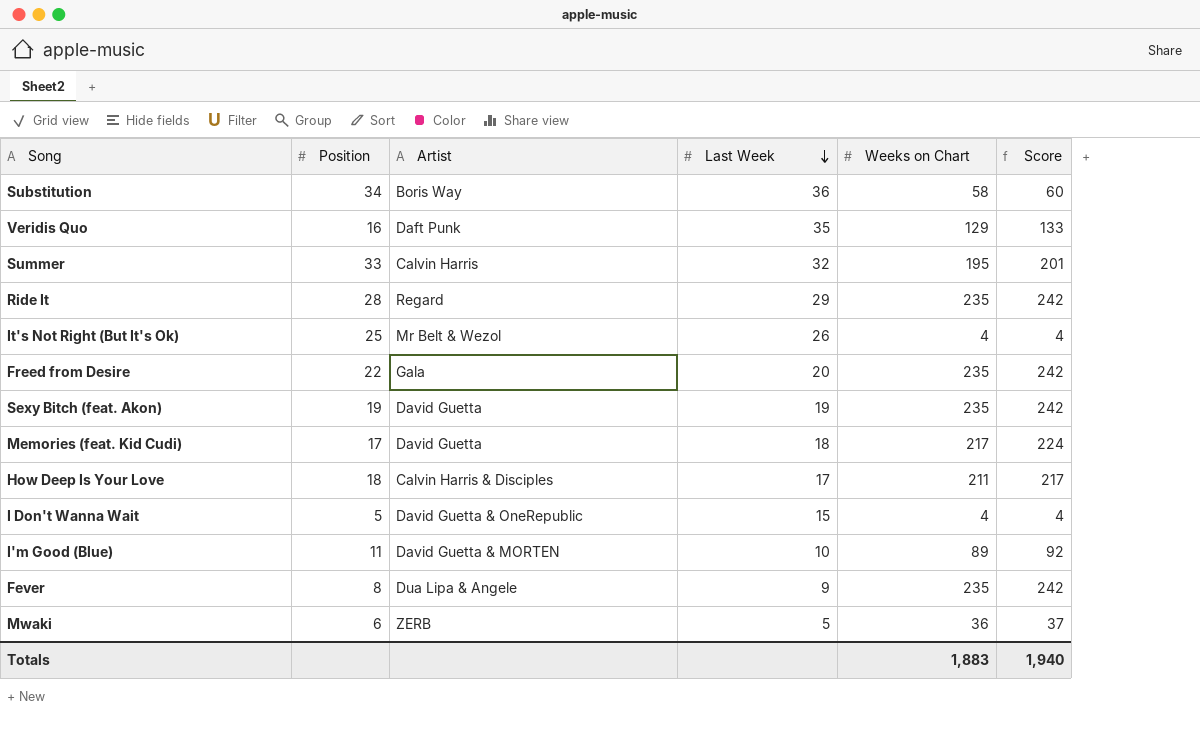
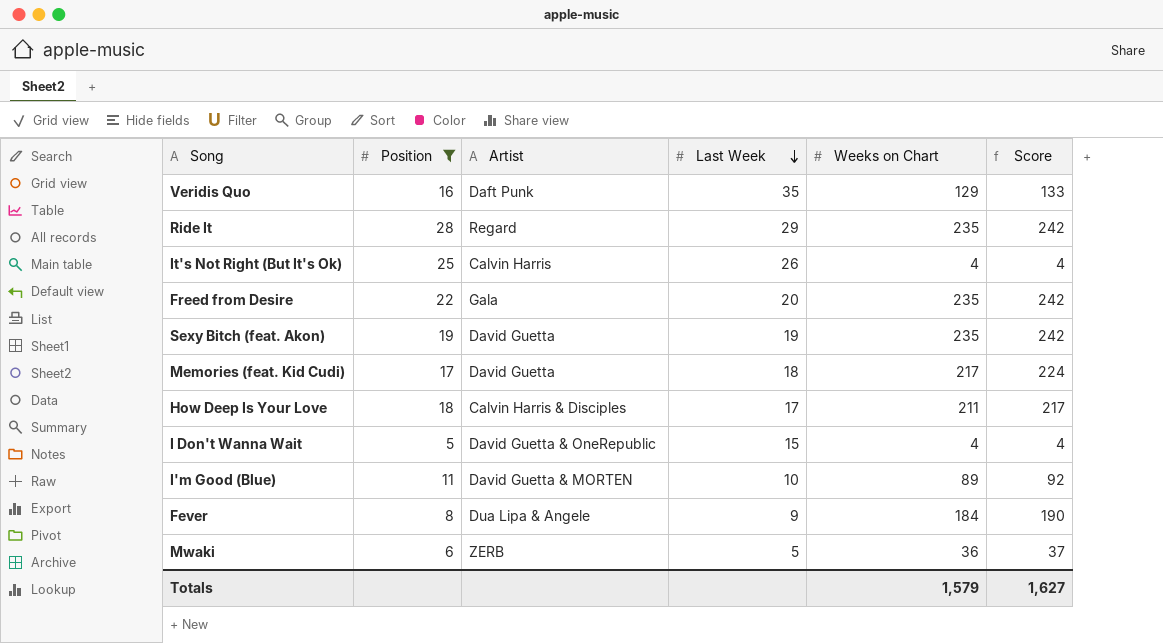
filter: none -> Position <= 28
It's Not Right (But It's Ok) | Artist: Mr Belt & Wezol -> Calvin Harris
Fever | Weeks on Chart: 235 -> 184
Fever | Score: 242 -> 190
Totals | Weeks on Chart: 1,883 -> 1,579
Totals | Score: 1,940 -> 1,627

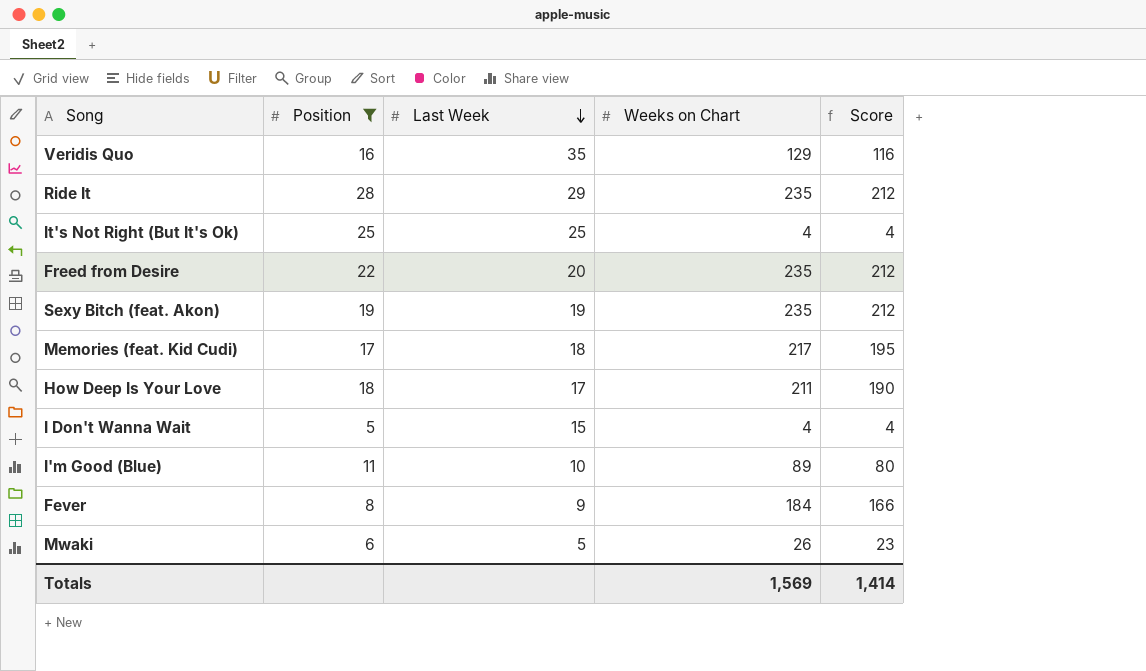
column Artist | position: 3 -> none
column Score | formula: [Weeks on Chart] * 1.03 -> [Weeks on Chart] * 0.9
It's Not Right (But It's Ok) | Last Week: 26 -> 25
Mwaki | Weeks on Chart: 36 -> 26
Totals | Weeks on Chart: 1,579 -> 1,569
Totals | Score: 1,627 -> 1,414

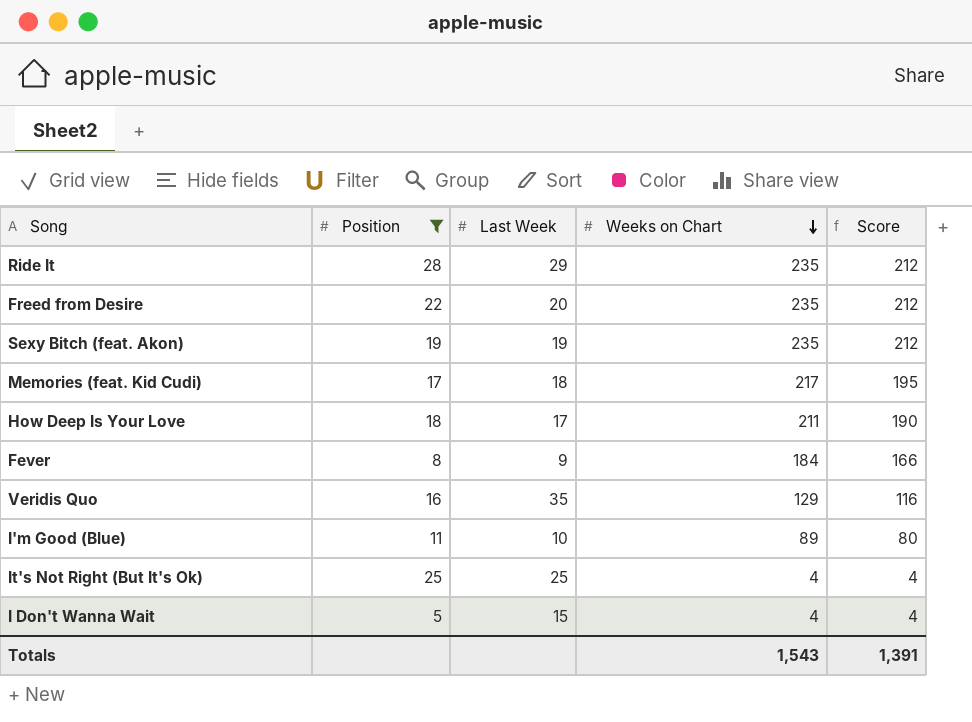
row order: Last Week descending -> Weeks on Chart descending
row Mwaki: 6 | 5 | 26 | 23 -> none
Totals | Weeks on Chart: 1,569 -> 1,543
Totals | Score: 1,414 -> 1,391

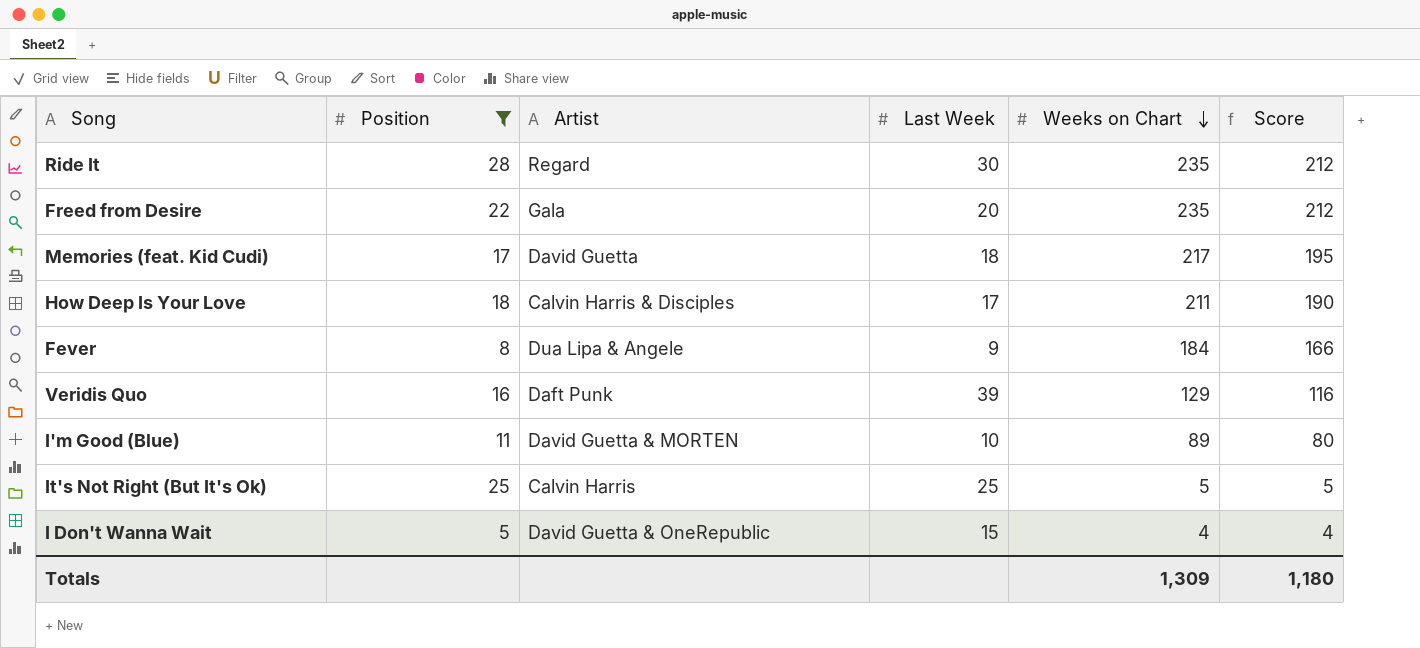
column Artist | position: none -> 3
row Sexy Bitch (feat. Akon): 19 | 19 | 235 | 212 -> none
Ride It | Last Week: 29 -> 30
Veridis Quo | Last Week: 35 -> 39
It's Not Right (But It's Ok) | Weeks on Chart: 4 -> 5
It's Not Right (But It's Ok) | Score: 4 -> 5
Totals | Weeks on Chart: 1,543 -> 1,309
Totals | Score: 1,391 -> 1,180

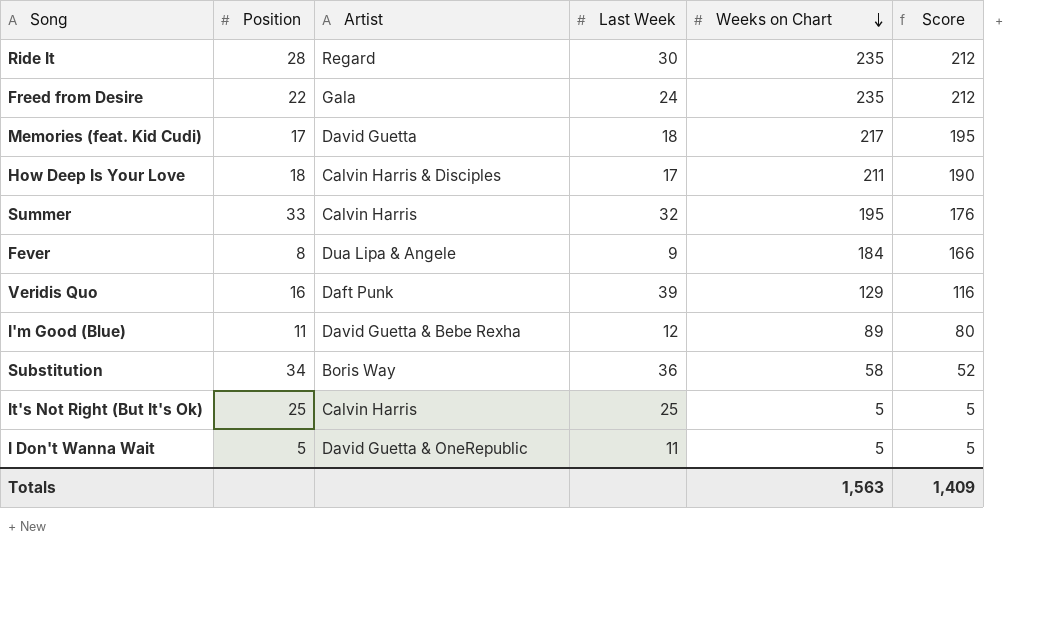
filter: Position <= 28 -> none
Freed from Desire | Last Week: 20 -> 24
I'm Good (Blue) | Artist: David Guetta & MORTEN -> David Guetta & Bebe Rexha
I'm Good (Blue) | Last Week: 10 -> 12
I Don't Wanna Wait | Last Week: 15 -> 11
I Don't Wanna Wait | Weeks on Chart: 4 -> 5
I Don't Wanna Wait | Score: 4 -> 5
Totals | Weeks on Chart: 1,309 -> 1,563
Totals | Score: 1,180 -> 1,409

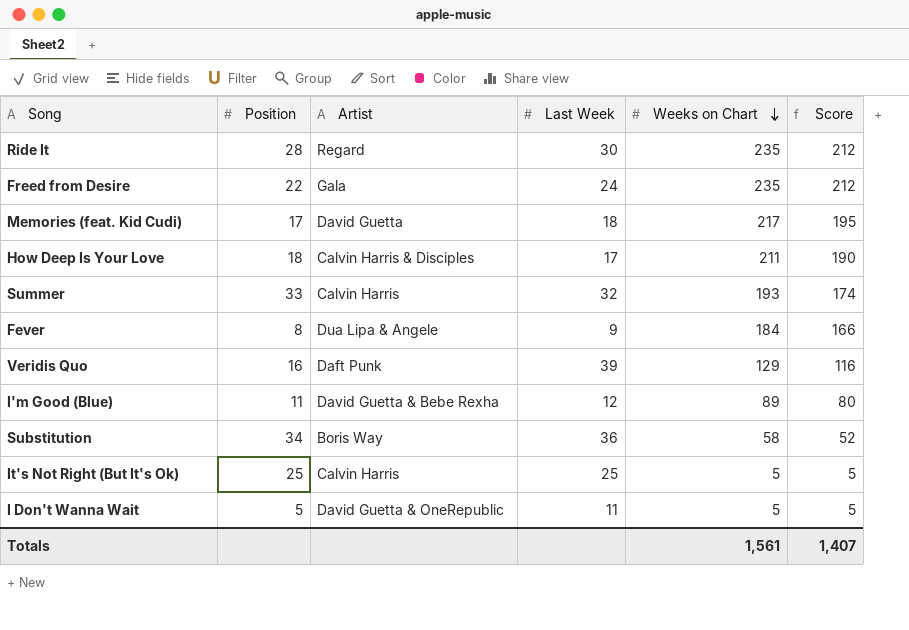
Summer | Weeks on Chart: 195 -> 193
Summer | Score: 176 -> 174
Totals | Weeks on Chart: 1,563 -> 1,561
Totals | Score: 1,409 -> 1,407

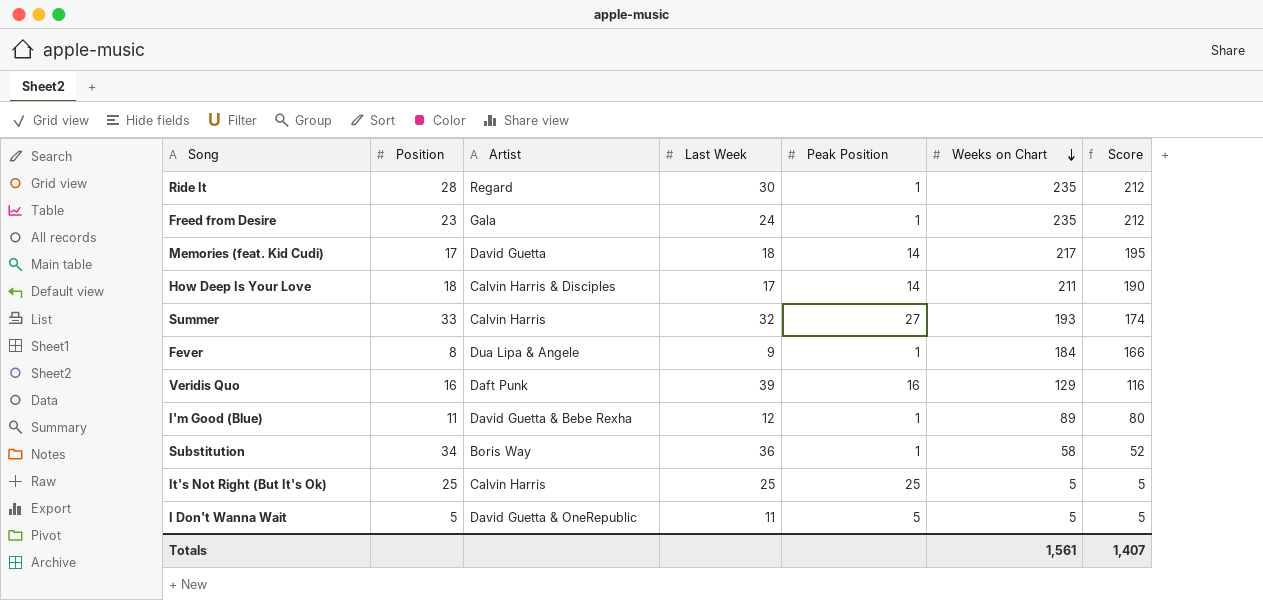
column Peak Position | position: none -> 5
Freed from Desire | Position: 22 -> 23

